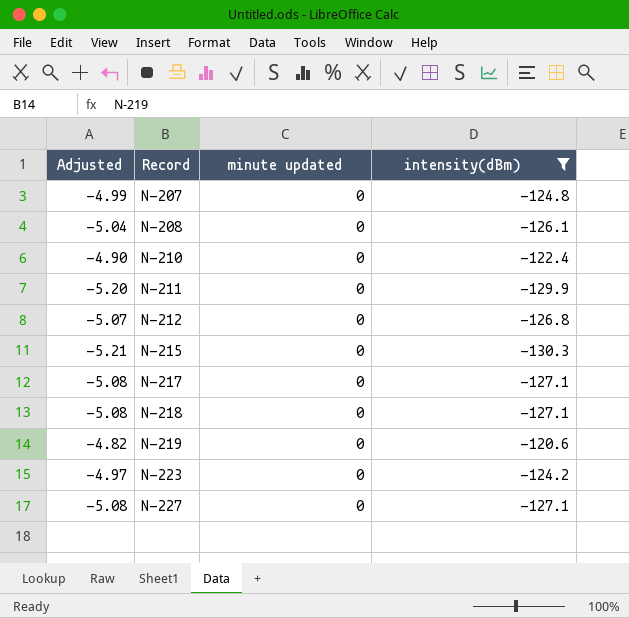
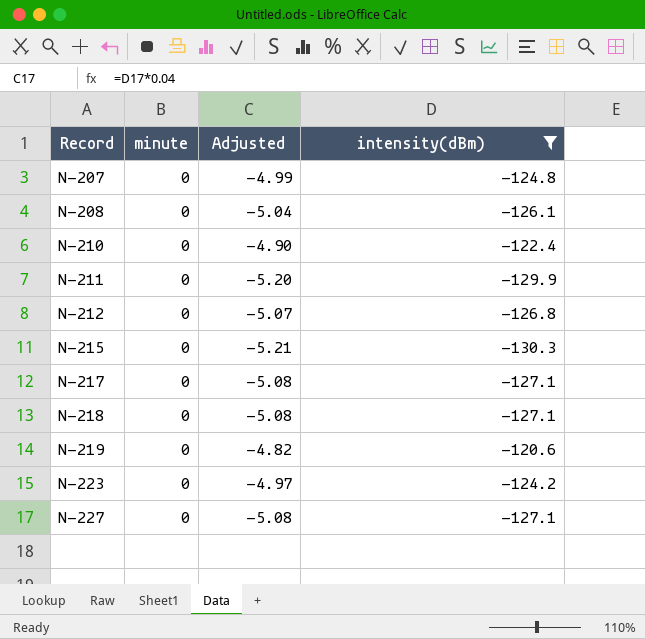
column name: minute updated -> minute
column Adjusted | position: 1 -> 3

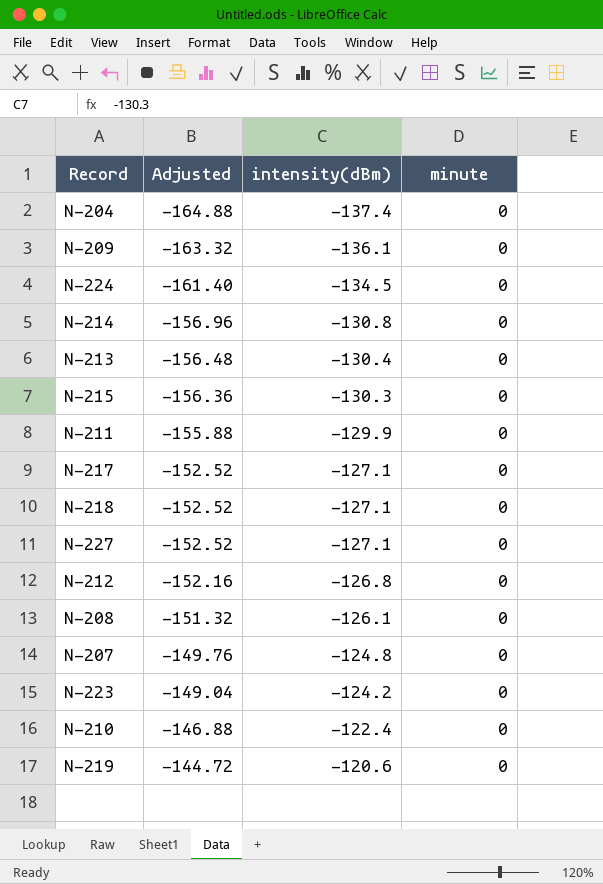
filter: intensity(dBm) >= -130.3 -> none
row order: Record ascending -> Adjusted ascending
column Adjusted | formula: [intensity(dBm)] * 0.04 -> [intensity(dBm)] * 1.2
column minute | position: 2 -> 4

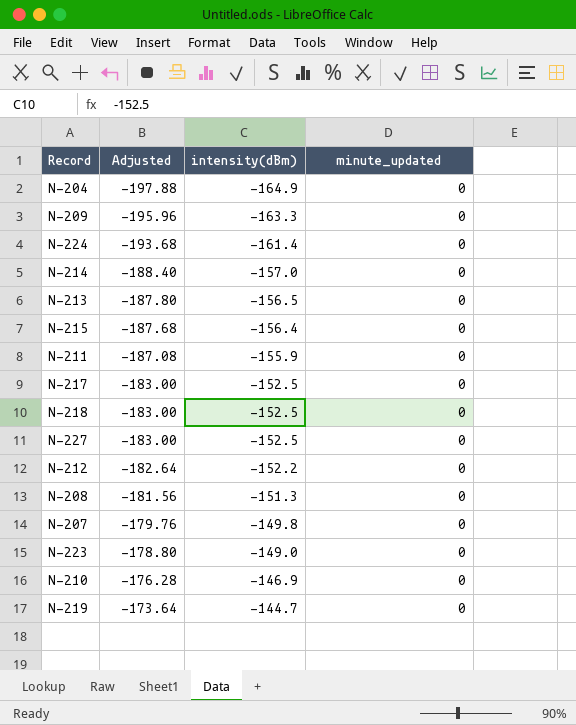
column name: minute -> minute_updated
N-204 | Adjusted: -164.88 -> -197.88
N-204 | intensity(dBm): -137.4 -> -164.9
N-209 | Adjusted: -163.32 -> -195.96
N-209 | intensity(dBm): -136.1 -> -163.3
N-224 | Adjusted: -161.40 -> -193.68
N-224 | intensity(dBm): -134.5 -> -161.4
N-214 | Adjusted: -156.96 -> -188.40
N-214 | intensity(dBm): -130.8 -> -157.0
N-213 | Adjusted: -156.48 -> -187.80
N-213 | intensity(dBm): -130.4 -> -156.5
N-215 | Adjusted: -156.36 -> -187.68
N-215 | intensity(dBm): -130.3 -> -156.4
N-211 | Adjusted: -155.88 -> -187.08
N-211 | intensity(dBm): -129.9 -> -155.9
N-217 | Adjusted: -152.52 -> -183.00
N-217 | intensity(dBm): -127.1 -> -152.5
N-218 | Adjusted: -152.52 -> -183.00
N-218 | intensity(dBm): -127.1 -> -152.5
N-227 | Adjusted: -152.52 -> -183.00
N-227 | intensity(dBm): -127.1 -> -152.5
N-212 | Adjusted: -152.16 -> -182.64
N-212 | intensity(dBm): -126.8 -> -152.2
N-208 | Adjusted: -151.32 -> -181.56
N-208 | intensity(dBm): -126.1 -> -151.3
N-207 | Adjusted: -149.76 -> -179.76
N-207 | intensity(dBm): -124.8 -> -149.8
N-223 | Adjusted: -149.04 -> -178.80
N-223 | intensity(dBm): -124.2 -> -149.0
N-210 | Adjusted: -146.88 -> -176.28
N-210 | intensity(dBm): -122.4 -> -146.9
N-219 | Adjusted: -144.72 -> -173.64
N-219 | intensity(dBm): -120.6 -> -144.7

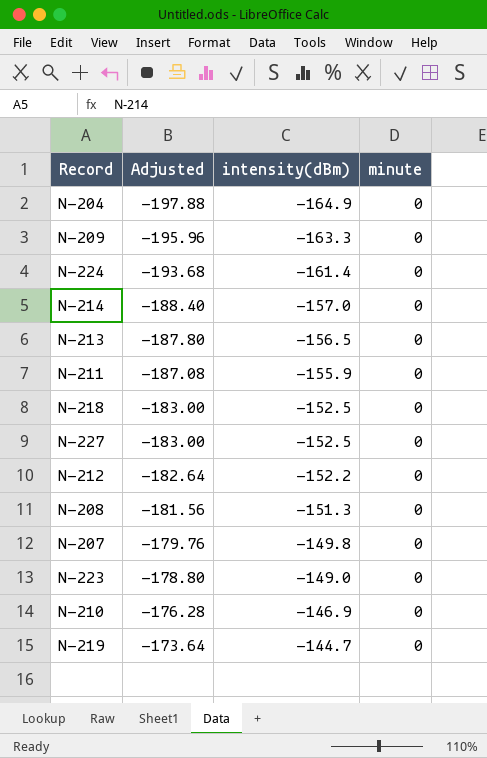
column name: minute_updated -> minute
row N-215: -187.68 | -156.4 | 0 -> none
row N-217: -183.00 | -152.5 | 0 -> none

